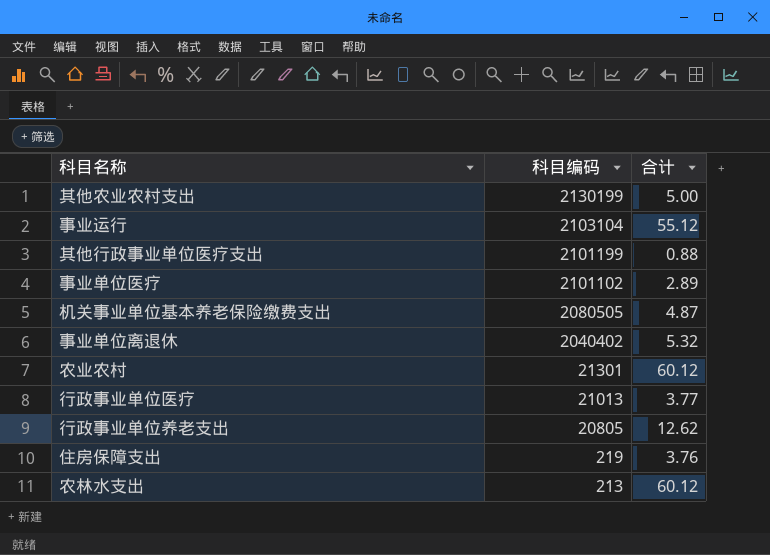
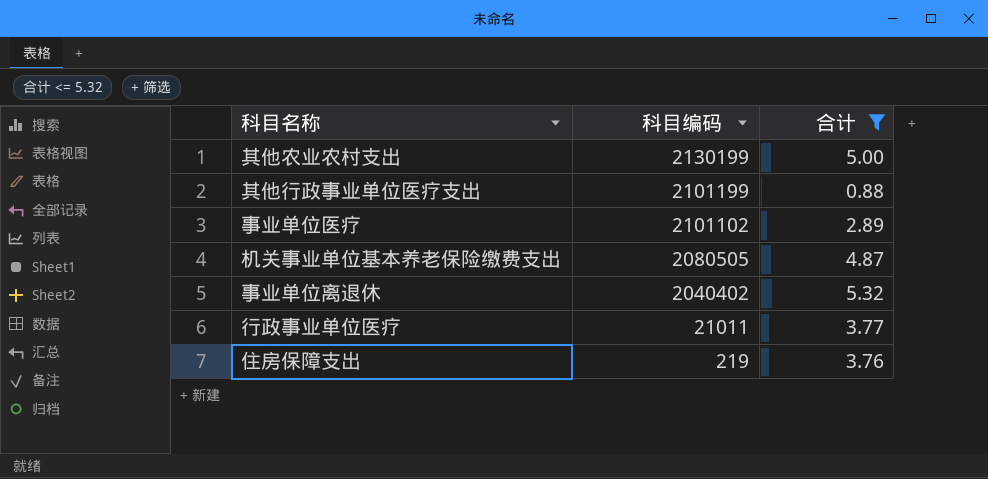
filter: none -> 合计 <= 5.32
行政事业单位医疗 | 科目编码: 21013 -> 21011

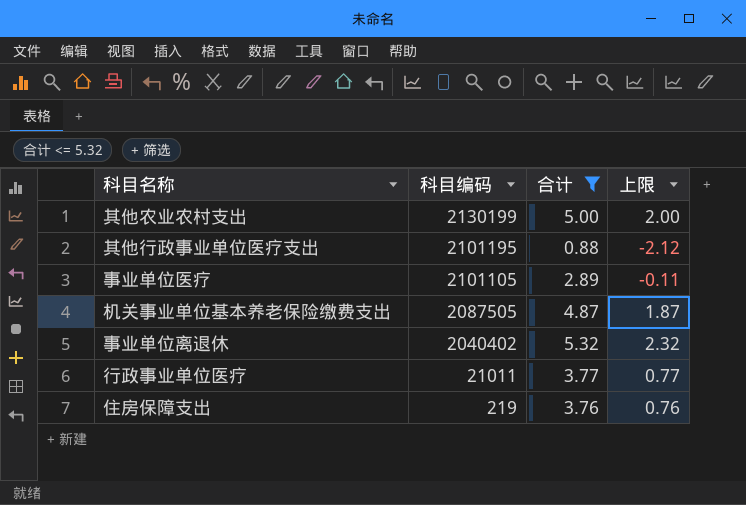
column 上限 | formula: none -> [合计] - 3
其他行政事业单位医疗支出 | 科目编码: 2101199 -> 2101195
事业单位医疗 | 科目编码: 2101102 -> 2101105
机关事业单位基本养老保险缴费支出 | 科目编码: 2080505 -> 2087505

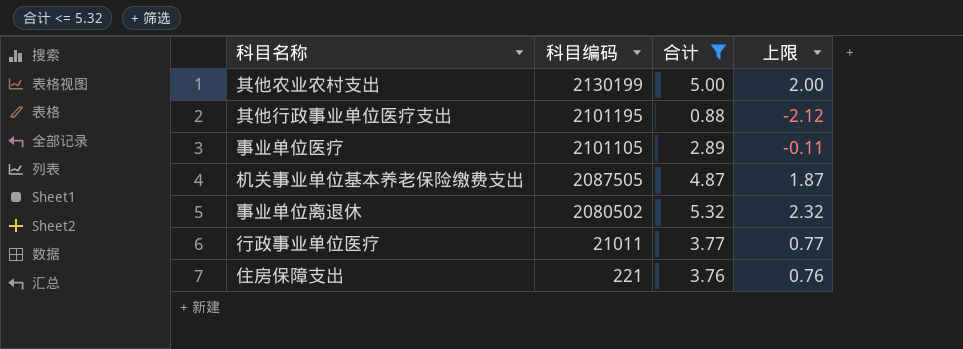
事业单位离退休 | 科目编码: 2040402 -> 2080502
住房保障支出 | 科目编码: 219 -> 221

